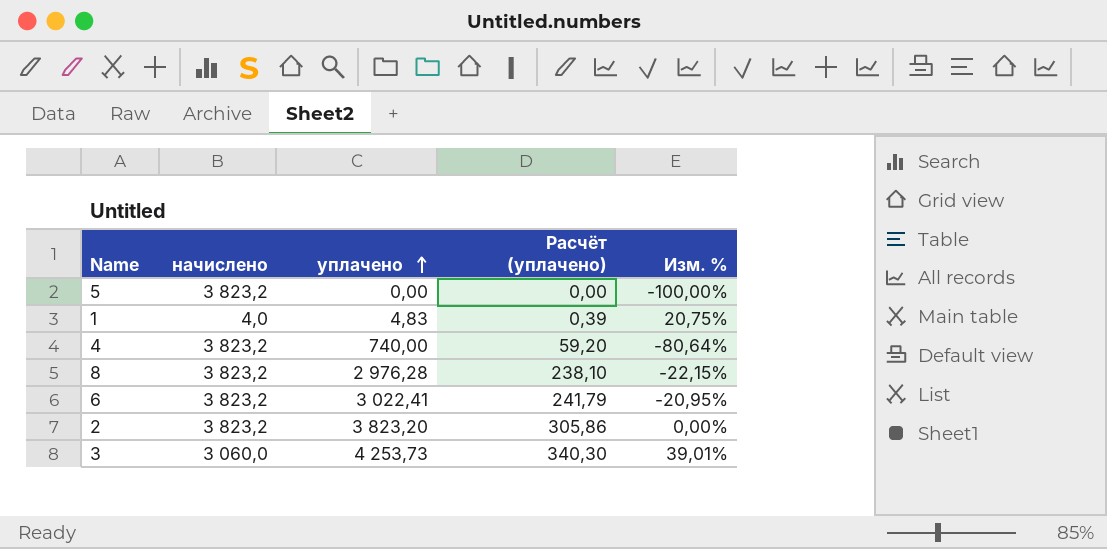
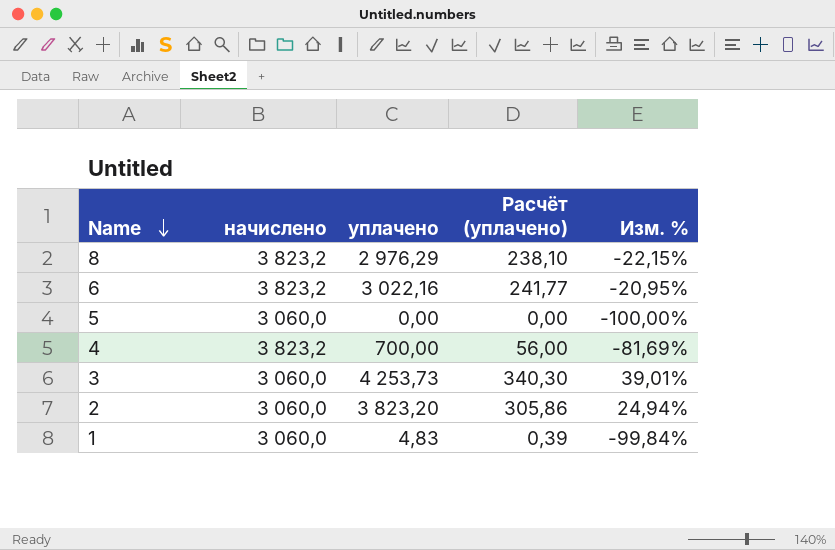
row order: уплачено ascending -> Name descending
8 | уплачено: 2 976,28 -> 2 976,29
6 | уплачено: 3 022,41 -> 3 022,16
6 | Расчёт (уплачено): 241,79 -> 241,77
5 | начислено: 3 823,2 -> 3 060,0
4 | уплачено: 740,00 -> 700,00
4 | Расчёт (уплачено): 59,20 -> 56,00
4 | Изм. %: -80,64% -> -81,69%
2 | начислено: 3 823,2 -> 3 060,0
2 | Изм. %: 0,00% -> 24,94%
1 | начислено: 4,0 -> 3 060,0
1 | Изм. %: 20,75% -> -99,84%

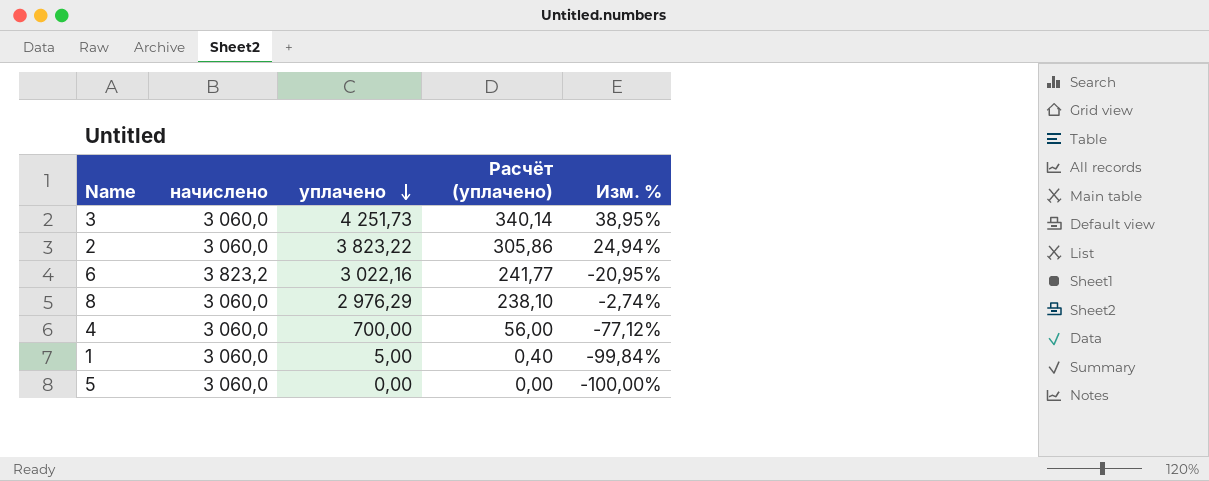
row order: Name descending -> уплачено descending
3 | уплачено: 4 253,73 -> 4 251,73
3 | Расчёт (уплачено): 340,30 -> 340,14
3 | Изм. %: 39,01% -> 38,95%
2 | уплачено: 3 823,20 -> 3 823,22
8 | начислено: 3 823,2 -> 3 060,0
8 | Изм. %: -22,15% -> -2,74%
4 | начислено: 3 823,2 -> 3 060,0
4 | Изм. %: -81,69% -> -77,12%
1 | уплачено: 4,83 -> 5,00
1 | Расчёт (уплачено): 0,39 -> 0,40

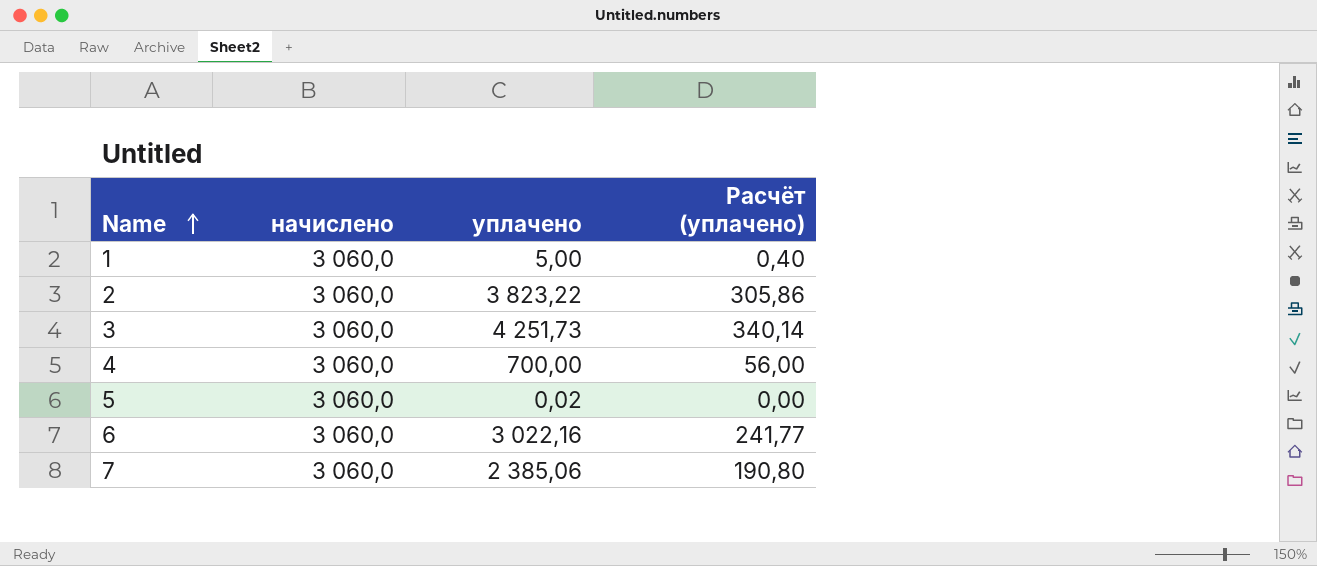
row order: уплачено descending -> Name ascending
column Изм. % | formula: ([уплачено] - [начислено]) / [начислено] -> none
row 8: 3 060,0 | 2 976,29 | 238,10 | -2,74% -> none
5 | уплачено: 0,00 -> 0,02
6 | начислено: 3 823,2 -> 3 060,0
row 7: none -> 3 060,0 | 2 385,06 | 190,80

